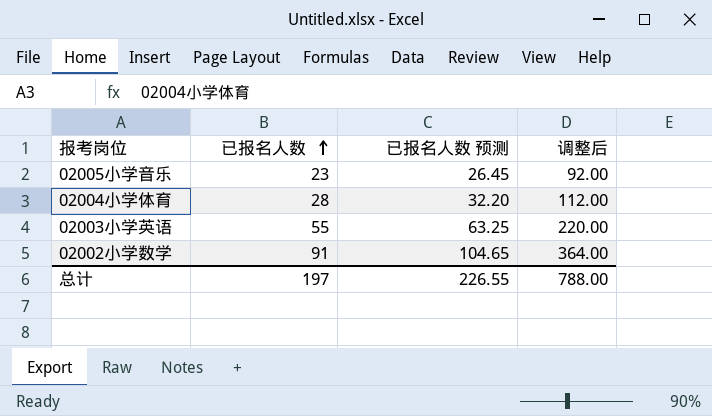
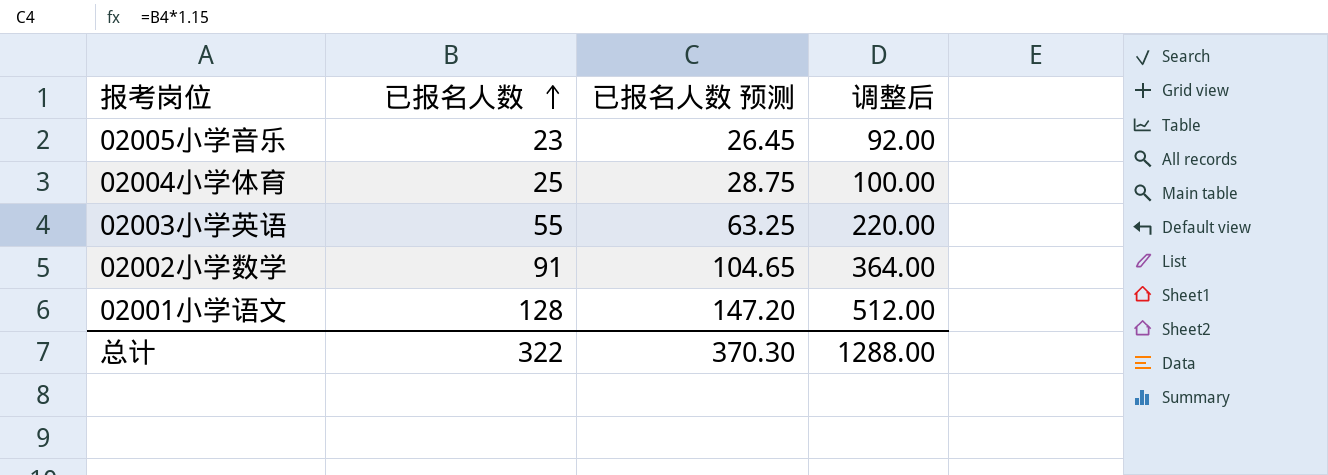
02004小学体育 | 已报名人数: 28 -> 25
02004小学体育 | 已报名人数 预测: 32.20 -> 28.75
02004小学体育 | 调整后: 112.00 -> 100.00
row 02001小学语文: none -> 128 | 147.20 | 512.00
总计 | 已报名人数: 197 -> 322
总计 | 已报名人数 预测: 226.55 -> 370.30
总计 | 调整后: 788.00 -> 1288.00

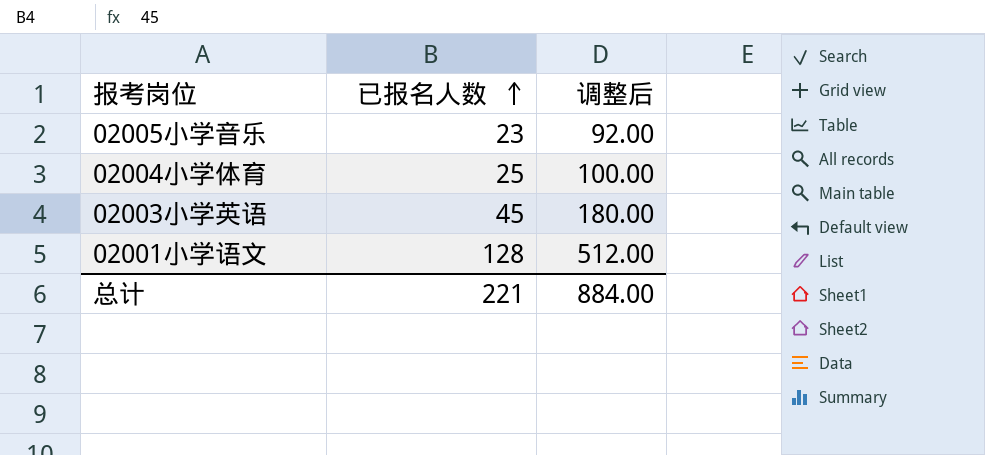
column 已报名人数 预测 | formula: [已报名人数] * 1.15 -> none
row 02002小学数学: 91 | 104.65 | 364.00 -> none
02003小学英语 | 已报名人数: 55 -> 45
02003小学英语 | 调整后: 220.00 -> 180.00
总计 | 已报名人数: 322 -> 221
总计 | 调整后: 1288.00 -> 884.00

